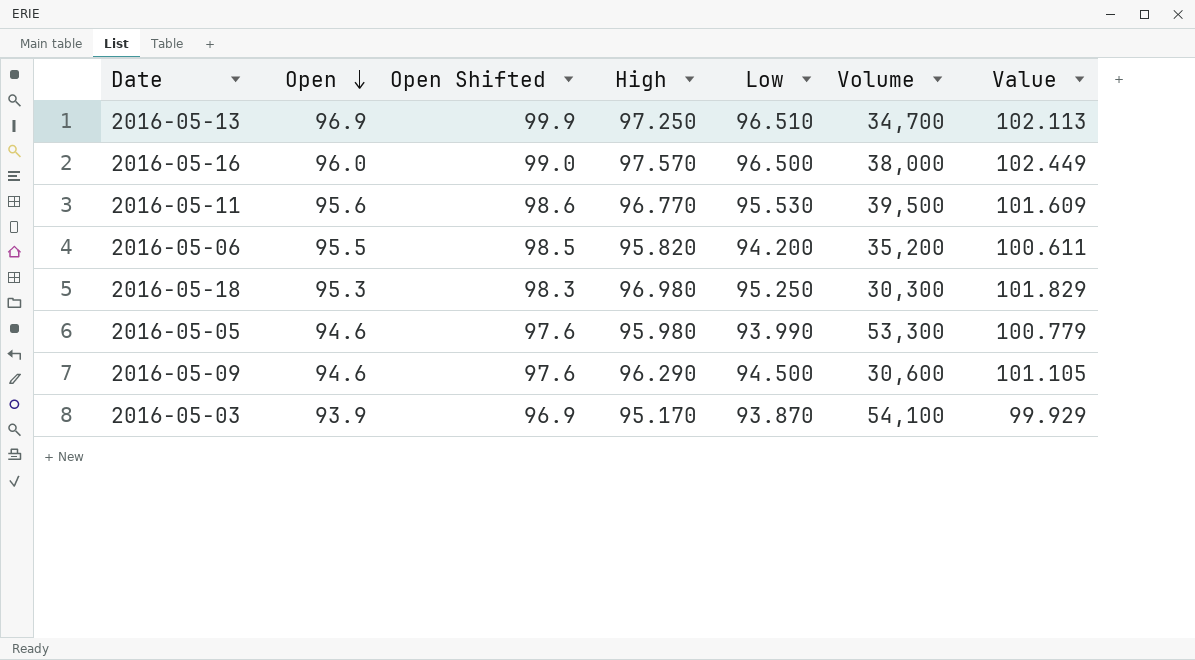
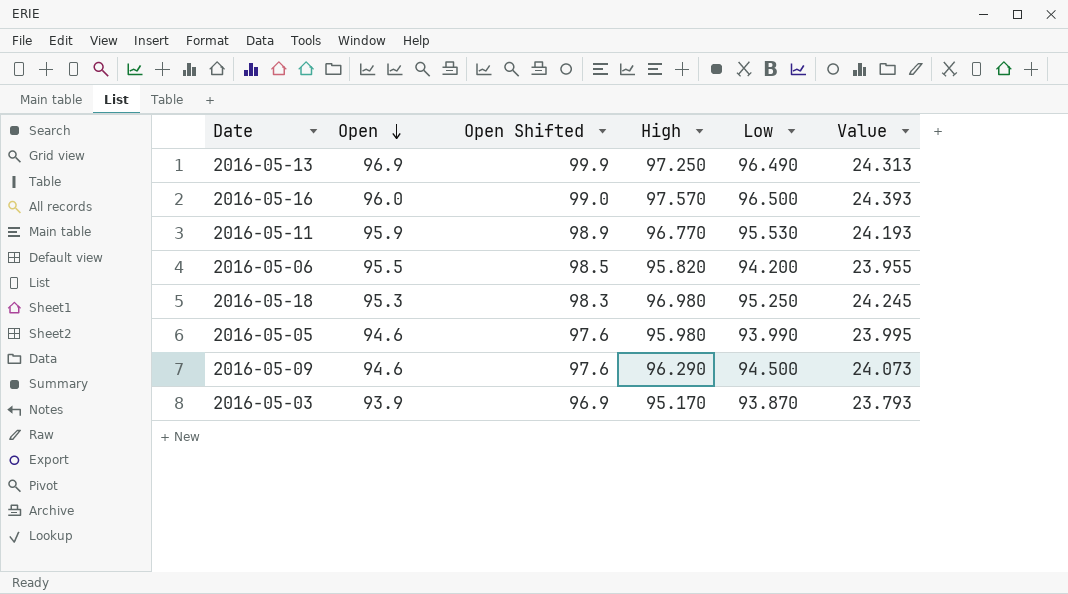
column Volume | position: 6 -> none
column Value | formula: [High] * 1.05 -> [High] * 0.25
2016-05-13 | Low: 96.510 -> 96.490
2016-05-11 | Open: 95.6 -> 95.9
2016-05-11 | Open Shifted: 98.6 -> 98.9

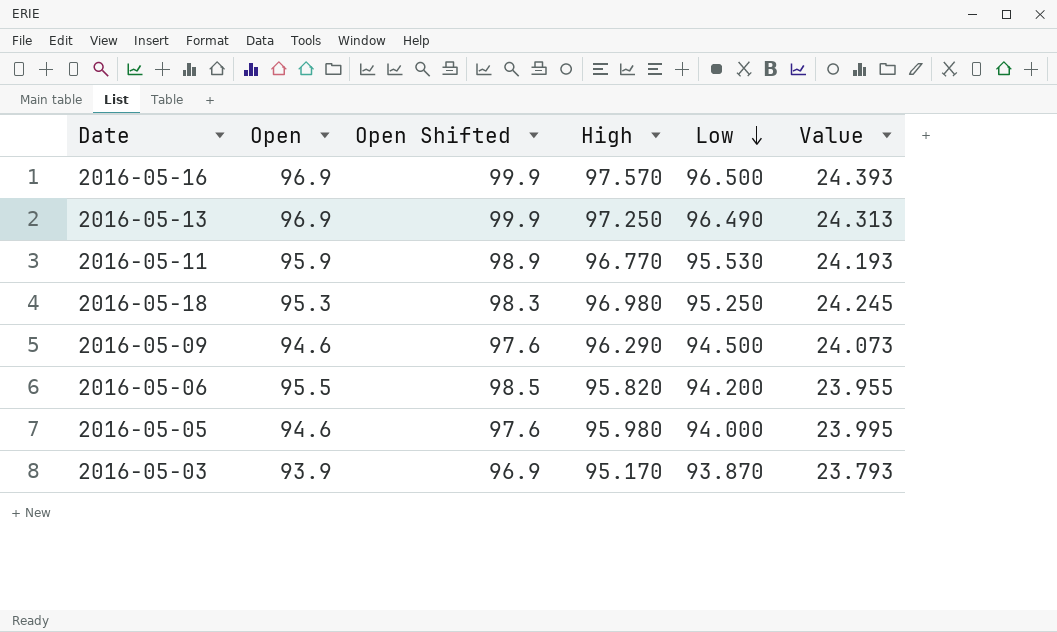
row order: Open descending -> Low descending
2016-05-16 | Open: 96.0 -> 96.9
2016-05-16 | Open Shifted: 99.0 -> 99.9
2016-05-05 | Low: 93.990 -> 94.000

